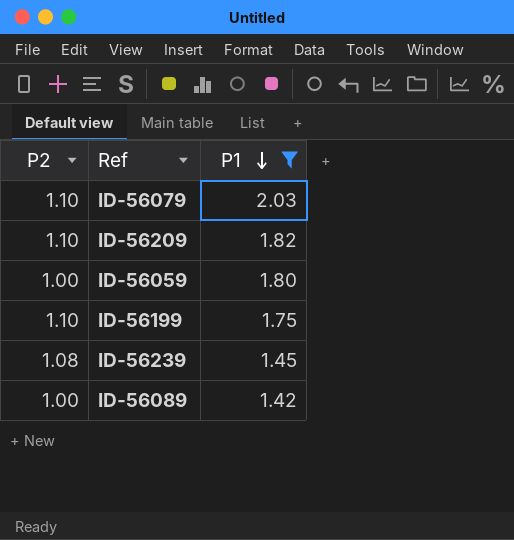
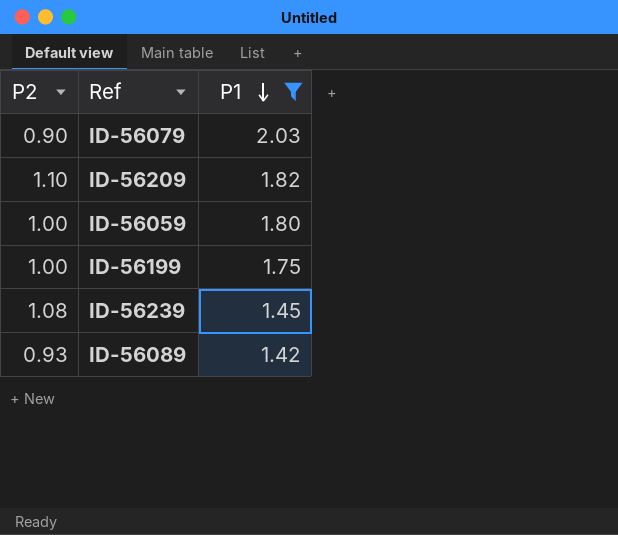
ID-56079 | P2: 1.10 -> 0.90
ID-56199 | P2: 1.10 -> 1.00
ID-56089 | P2: 1.00 -> 0.93

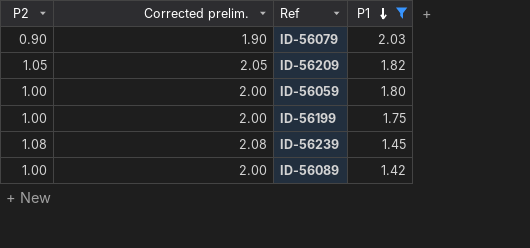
column Corrected prelim. | formula: none -> [P2] + 1
ID-56209 | P2: 1.10 -> 1.05
ID-56089 | P2: 0.93 -> 1.00

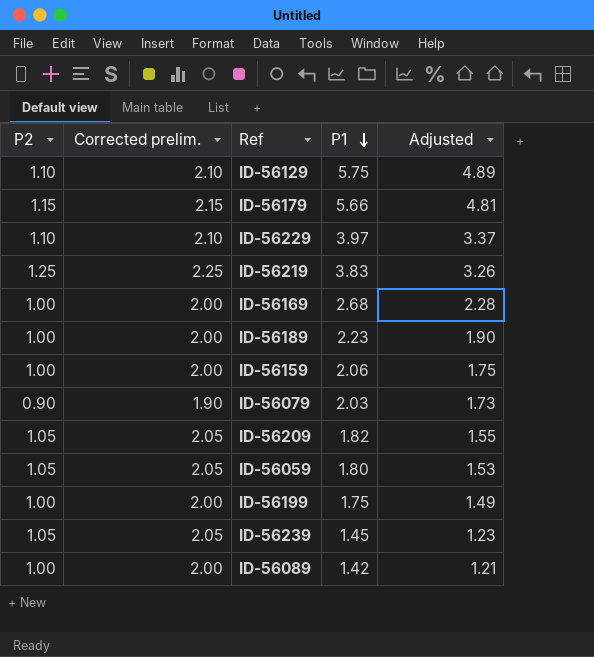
filter: P1 <= 2.03 -> none
column Adjusted | formula: none -> [P1] * 0.85
ID-56059 | P2: 1.00 -> 1.05
ID-56059 | Corrected prelim.: 2.00 -> 2.05
ID-56239 | P2: 1.08 -> 1.05
ID-56239 | Corrected prelim.: 2.08 -> 2.05

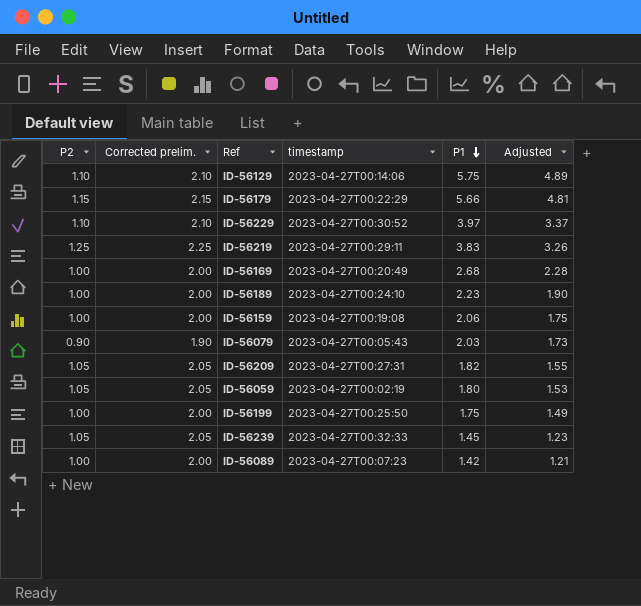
column timestamp | position: none -> 4

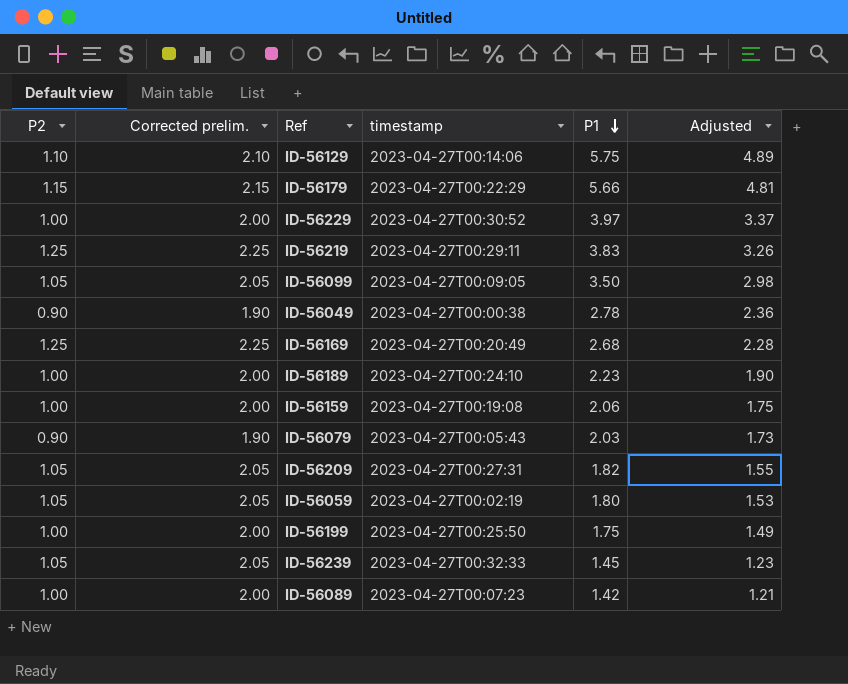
ID-56229 | P2: 1.10 -> 1.00
ID-56229 | Corrected prelim.: 2.10 -> 2.00
row ID-56099: none -> 1.05 | 2.05 | 2023-04-27T00:09:05 | 3.50 | 2.98
row ID-56049: none -> 0.90 | 1.90 | 2023-04-27T00:00:38 | 2.78 | 2.36
ID-56169 | P2: 1.00 -> 1.25
ID-56169 | Corrected prelim.: 2.00 -> 2.25

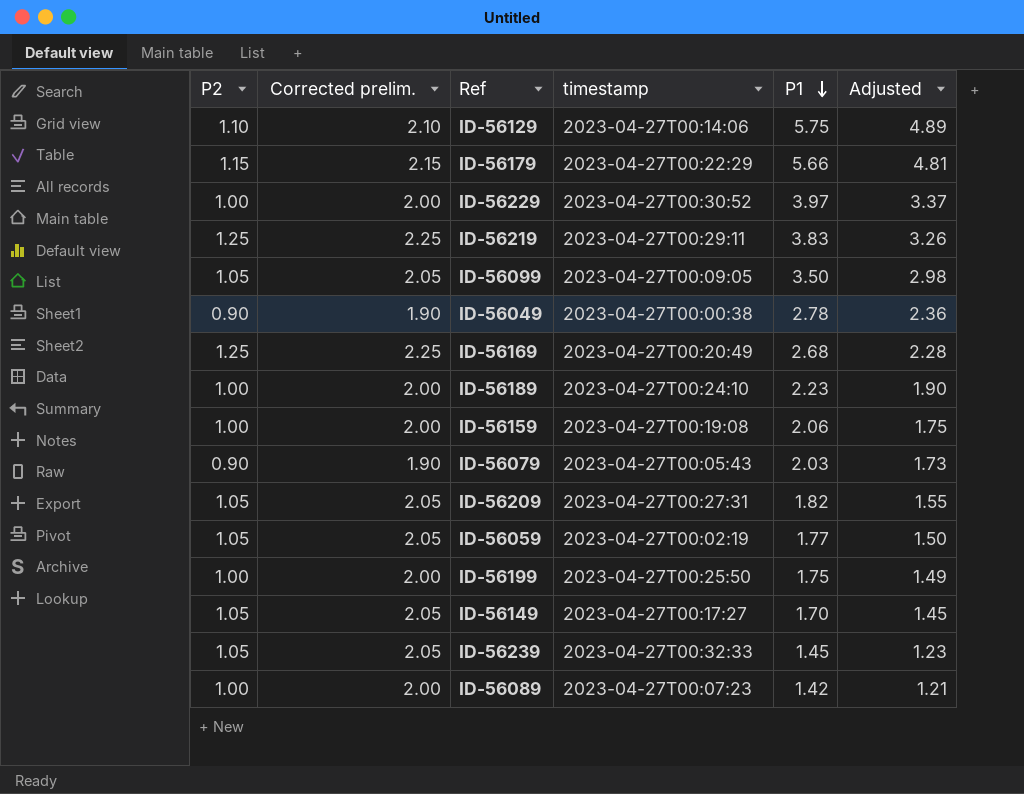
ID-56059 | P1: 1.80 -> 1.77
ID-56059 | Adjusted: 1.53 -> 1.50
row ID-56149: none -> 1.05 | 2.05 | 2023-04-27T00:17:27 | 1.70 | 1.45

